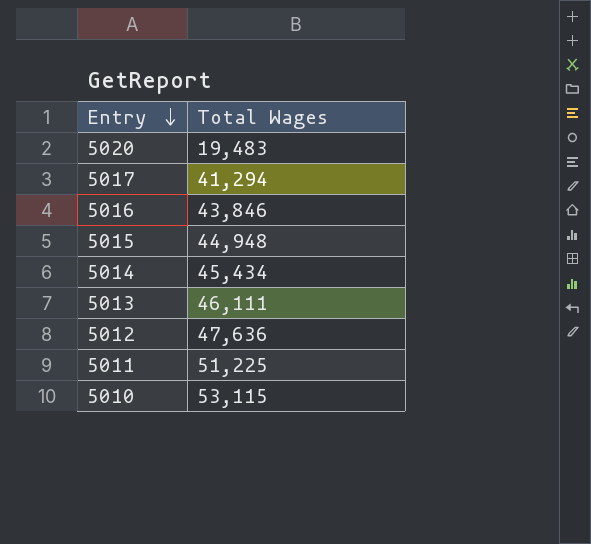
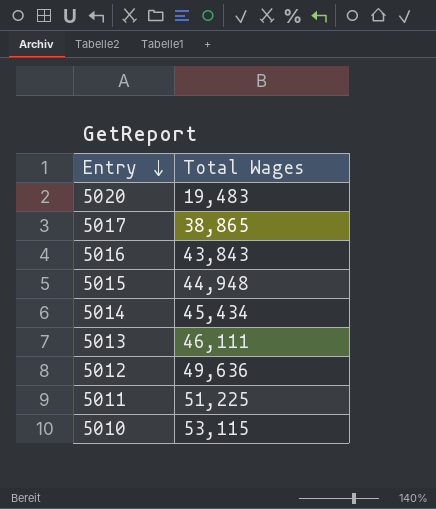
5017 | Total Wages: 41,294 -> 38,865
5016 | Total Wages: 43,846 -> 43,843
5012 | Total Wages: 47,636 -> 49,636

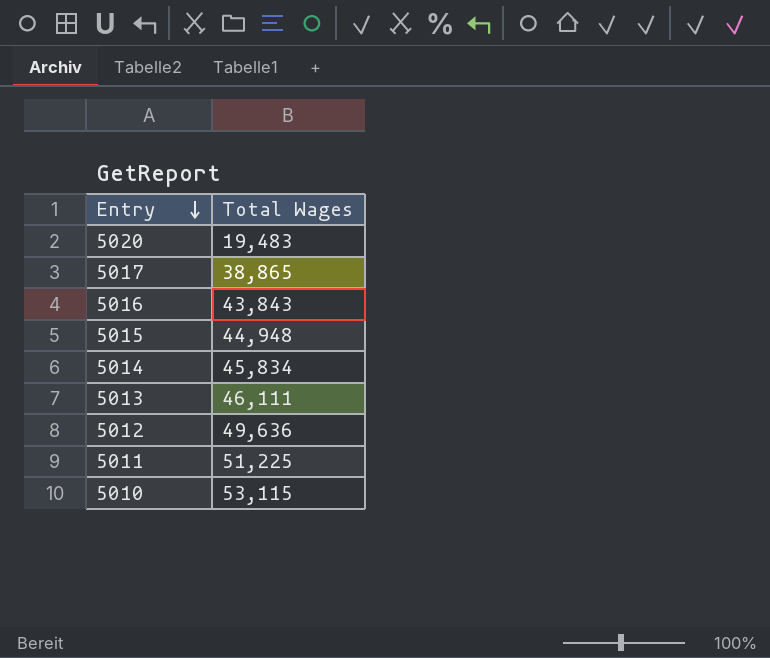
5014 | Total Wages: 45,434 -> 45,834

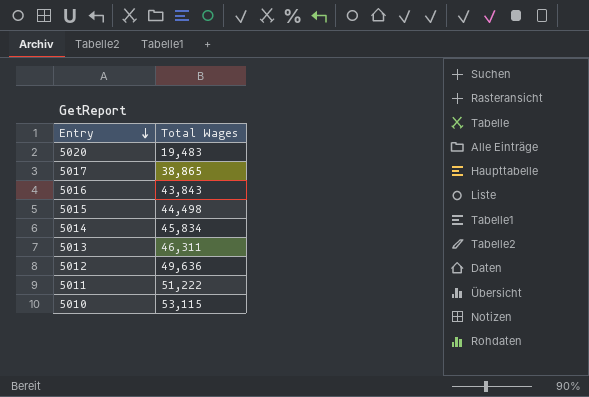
5015 | Total Wages: 44,948 -> 44,498
5013 | Total Wages: 46,111 -> 46,311
5011 | Total Wages: 51,225 -> 51,222

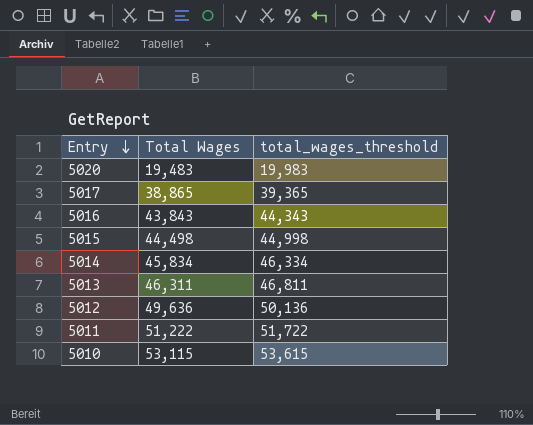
column total_wages_threshold | formula: none -> [Total Wages] + 500

